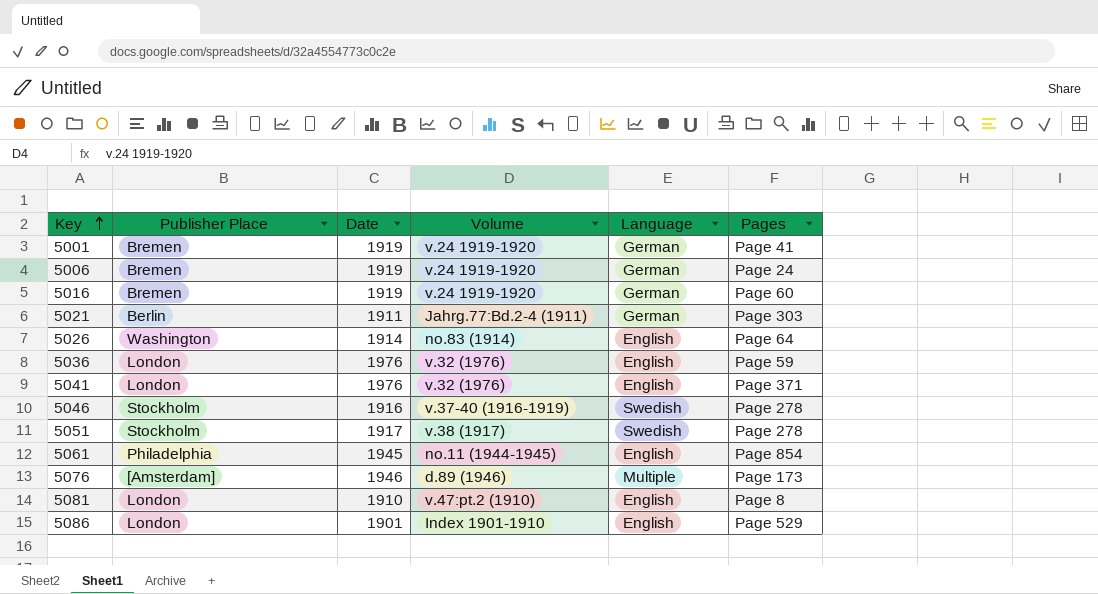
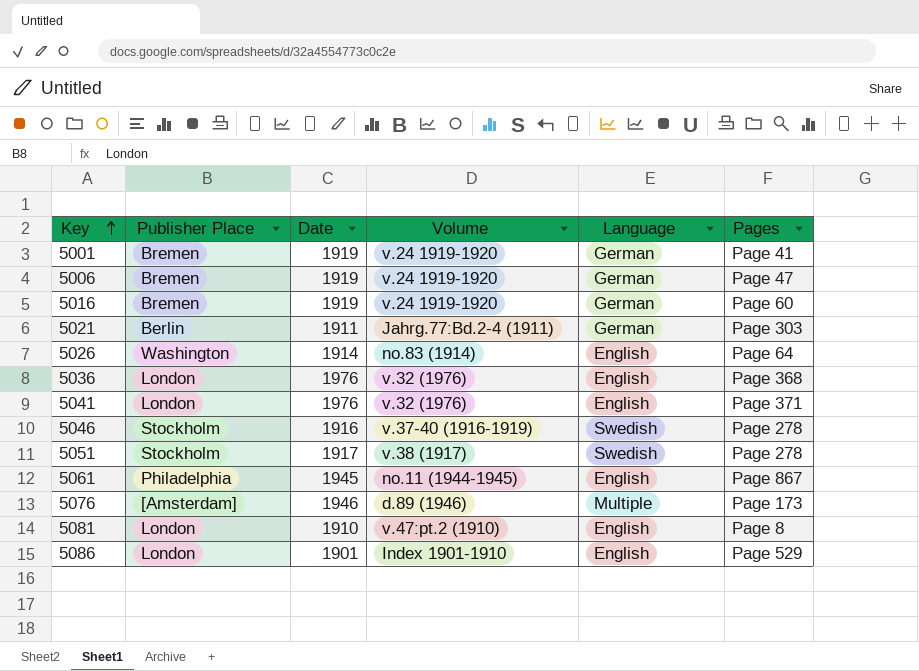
5006 | Pages: Page 24 -> Page 47
5036 | Pages: Page 59 -> Page 368
5061 | Pages: Page 854 -> Page 867

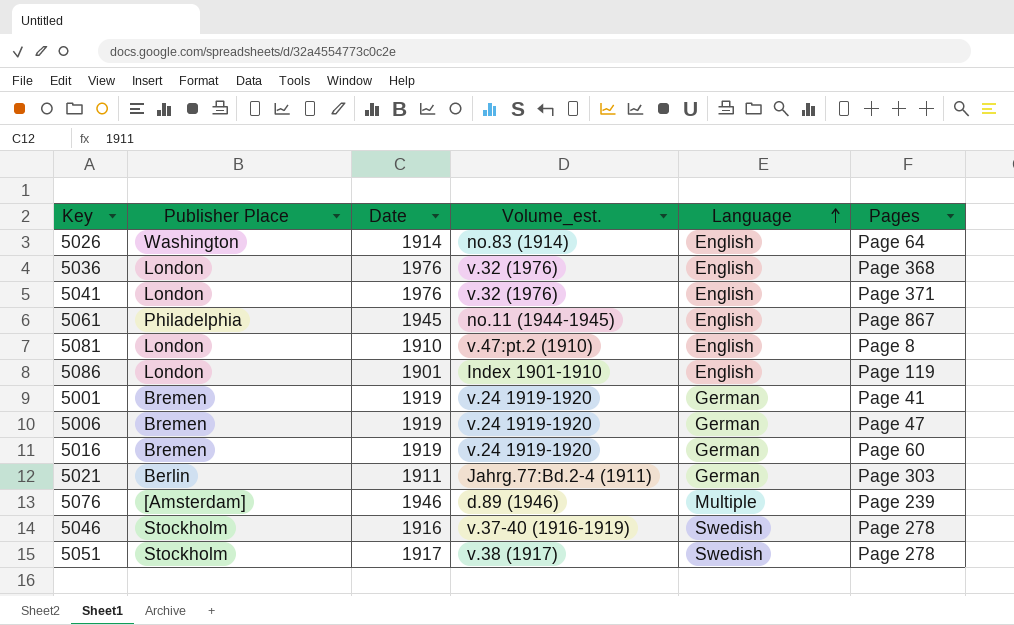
row order: Key ascending -> Language ascending
column name: Volume -> Volume_est.
5086 | Pages: Page 529 -> Page 119
5076 | Pages: Page 173 -> Page 239

